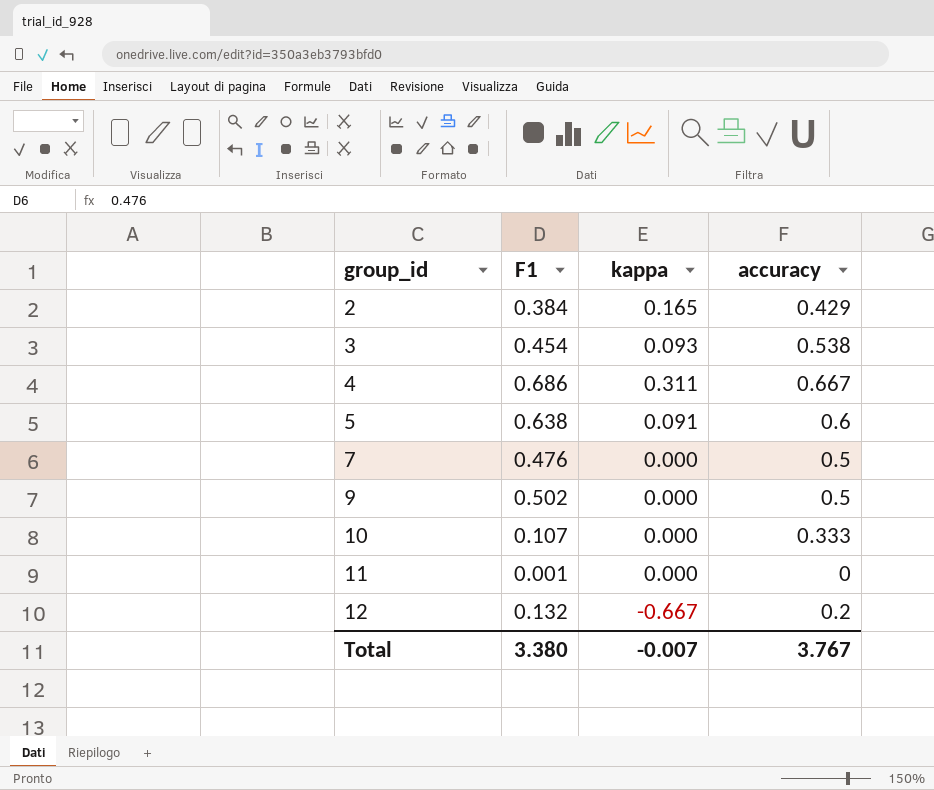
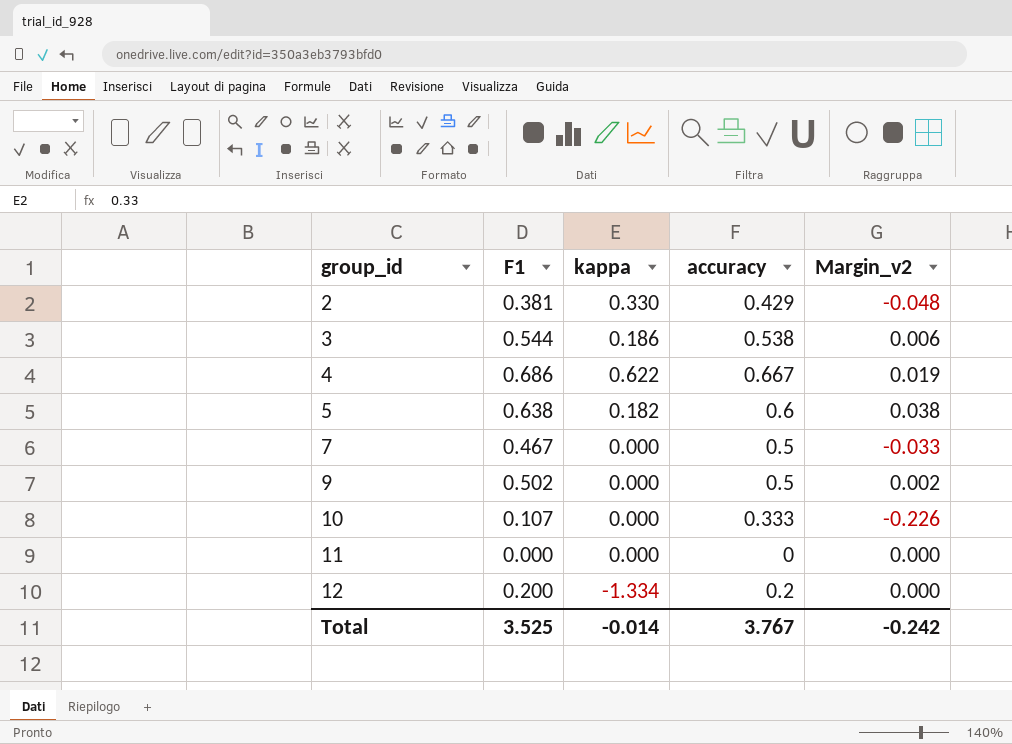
column Margin_v2 | formula: none -> [F1] - [accuracy]
2 | F1: 0.384 -> 0.381
2 | kappa: 0.165 -> 0.330
3 | F1: 0.454 -> 0.544
3 | kappa: 0.093 -> 0.186
4 | kappa: 0.311 -> 0.622
5 | kappa: 0.091 -> 0.182
7 | F1: 0.476 -> 0.467
11 | F1: 0.001 -> 0.000
12 | F1: 0.132 -> 0.200
12 | kappa: -0.667 -> -1.334
Total | F1: 3.380 -> 3.525
Total | kappa: -0.007 -> -0.014

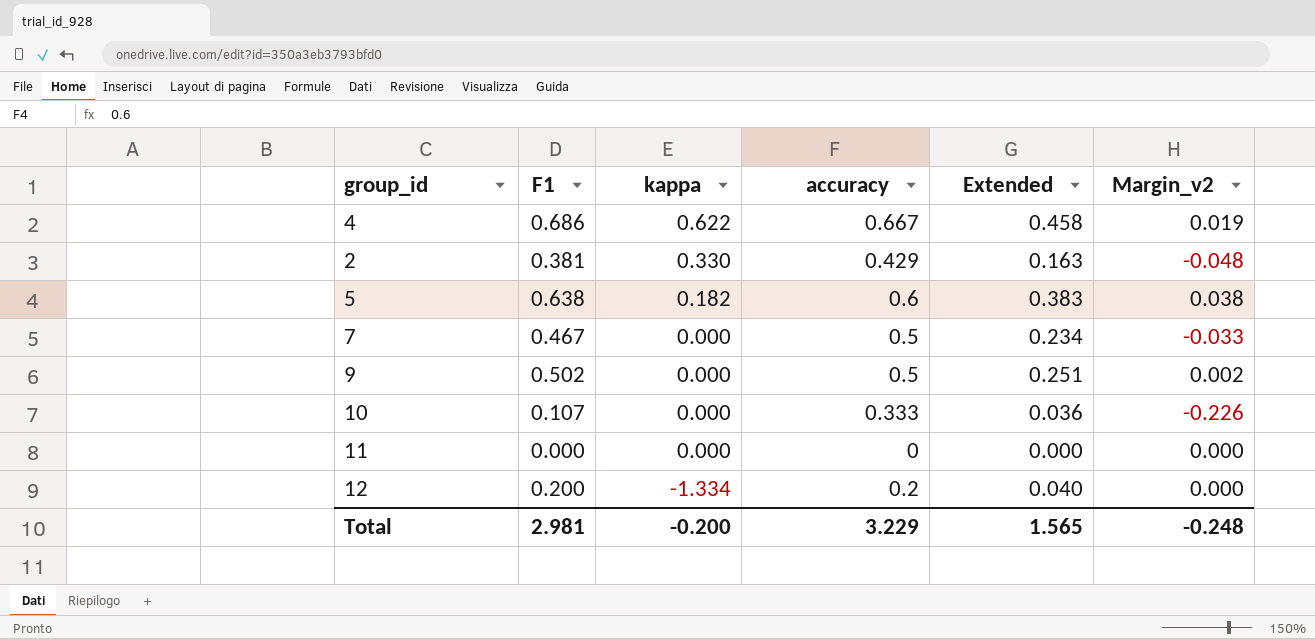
row order: group_id ascending -> kappa descending
column Extended | formula: none -> [F1] * [accuracy]
row 3: 0.544 | 0.186 | 0.538 | 0.006 -> none
Total | F1: 3.525 -> 2.981
Total | kappa: -0.014 -> -0.200
Total | accuracy: 3.767 -> 3.229
Total | Margin_v2: -0.242 -> -0.248

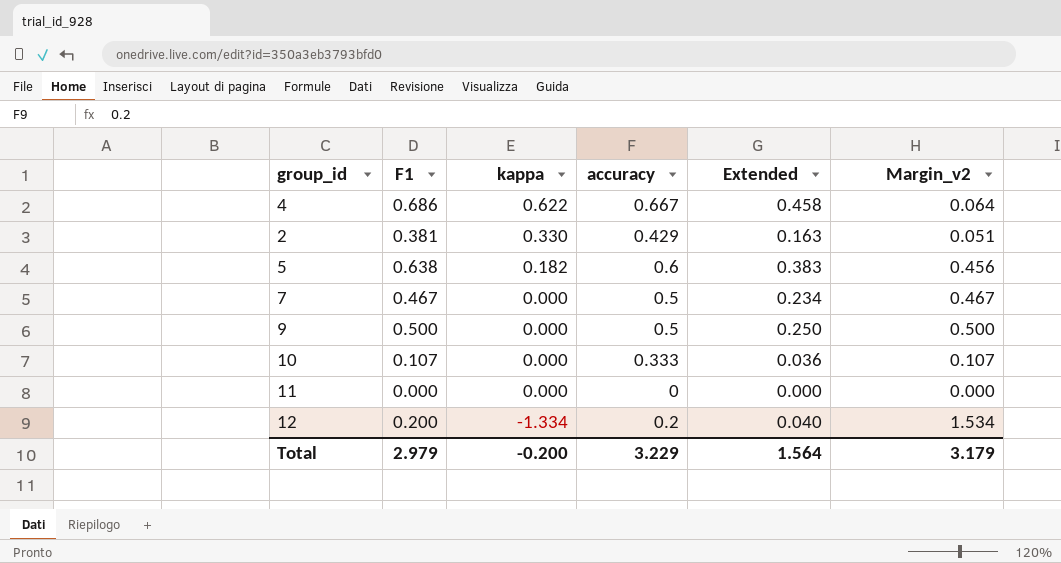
column Margin_v2 | formula: [F1] - [accuracy] -> [F1] - [kappa]
9 | F1: 0.502 -> 0.500
9 | Extended: 0.251 -> 0.250
Total | F1: 2.981 -> 2.979
Total | Extended: 1.565 -> 1.564
Total | Margin_v2: -0.248 -> 3.179

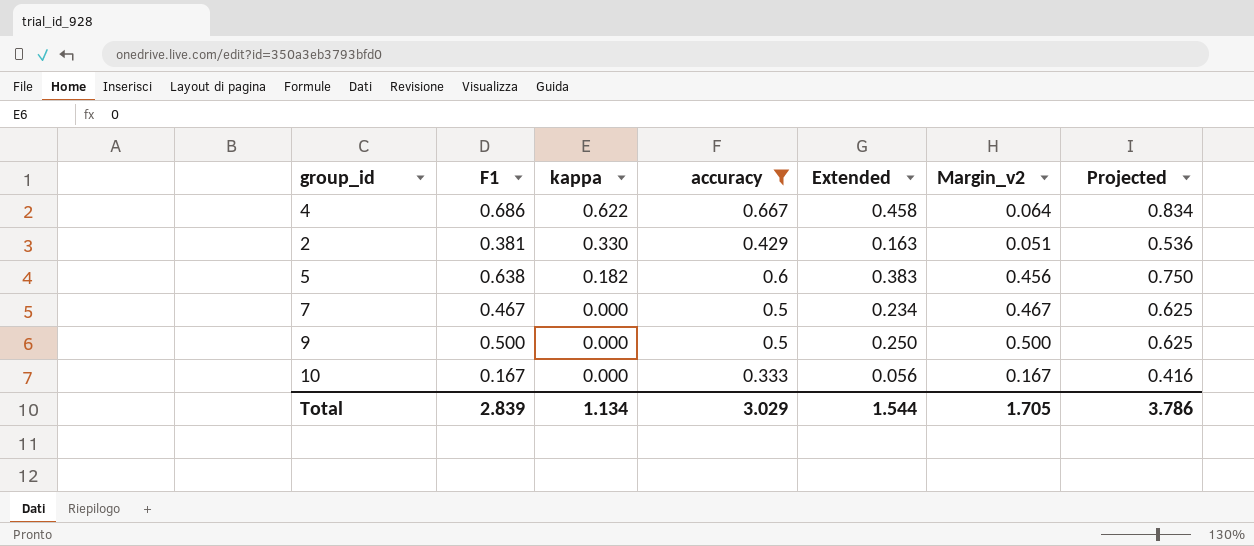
filter: none -> accuracy >= 0.333
column Projected | formula: none -> [accuracy] * 1.25
10 | F1: 0.107 -> 0.167
10 | Extended: 0.036 -> 0.056
10 | Margin_v2: 0.107 -> 0.167
Total | F1: 2.979 -> 2.839
Total | kappa: -0.200 -> 1.134
Total | accuracy: 3.229 -> 3.029
Total | Extended: 1.564 -> 1.544
Total | Margin_v2: 3.179 -> 1.705

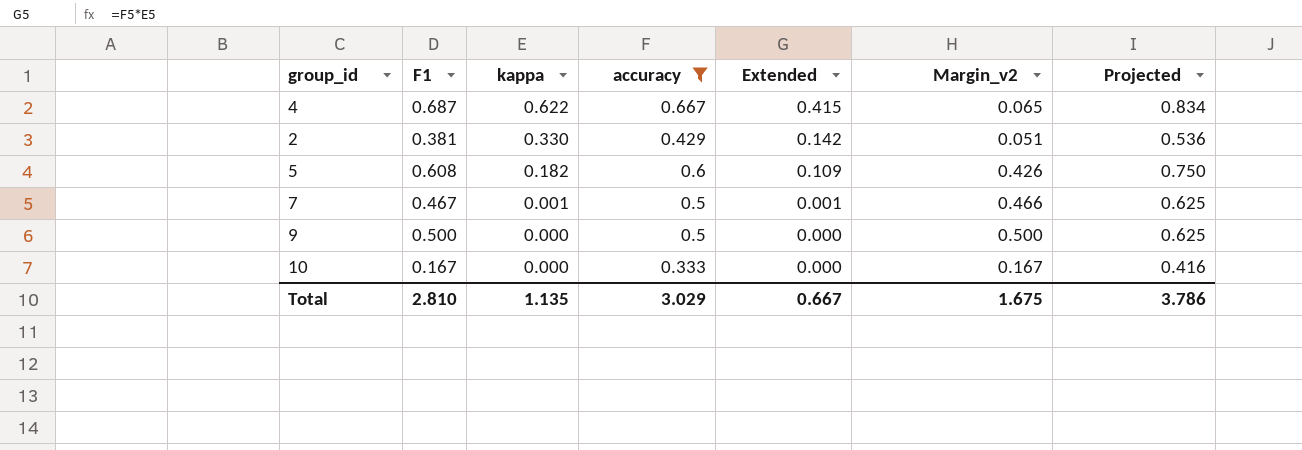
column Extended | formula: [F1] * [accuracy] -> [kappa] * [accuracy]
4 | F1: 0.686 -> 0.687
4 | Margin_v2: 0.064 -> 0.065
5 | F1: 0.638 -> 0.608
5 | Margin_v2: 0.456 -> 0.426
7 | kappa: 0.000 -> 0.001
7 | Margin_v2: 0.467 -> 0.466
Total | F1: 2.839 -> 2.810
Total | kappa: 1.134 -> 1.135
Total | Extended: 1.544 -> 0.667
Total | Margin_v2: 1.705 -> 1.675

